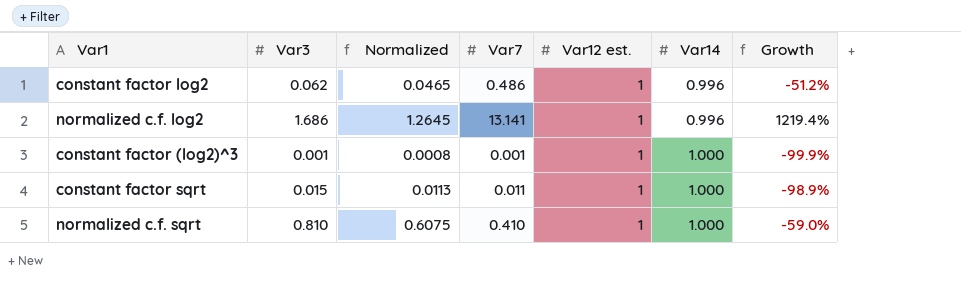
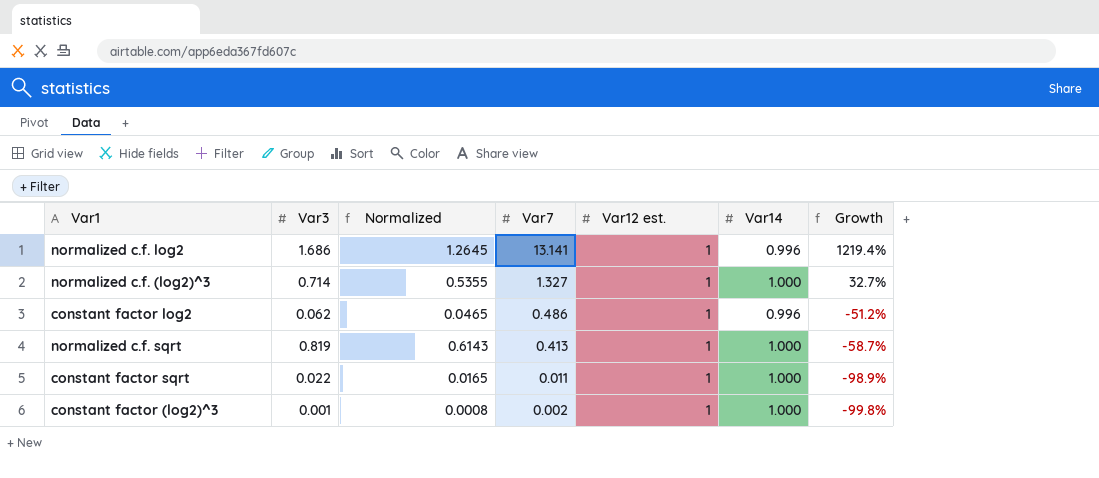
row order: Var14 ascending -> Var7 descending
row normalized c.f. (log2)^3: none -> 0.714 | 0.5355 | 1.327 | 1 | 1.000 | 32.7%
normalized c.f. sqrt | Var3: 0.810 -> 0.819
normalized c.f. sqrt | Normalized: 0.6075 -> 0.6143
normalized c.f. sqrt | Var7: 0.410 -> 0.413
normalized c.f. sqrt | Growth: -59.0% -> -58.7%
constant factor sqrt | Var3: 0.015 -> 0.022
constant factor sqrt | Normalized: 0.0113 -> 0.0165
constant factor (log2)^3 | Var7: 0.001 -> 0.002
constant factor (log2)^3 | Growth: -99.9% -> -99.8%

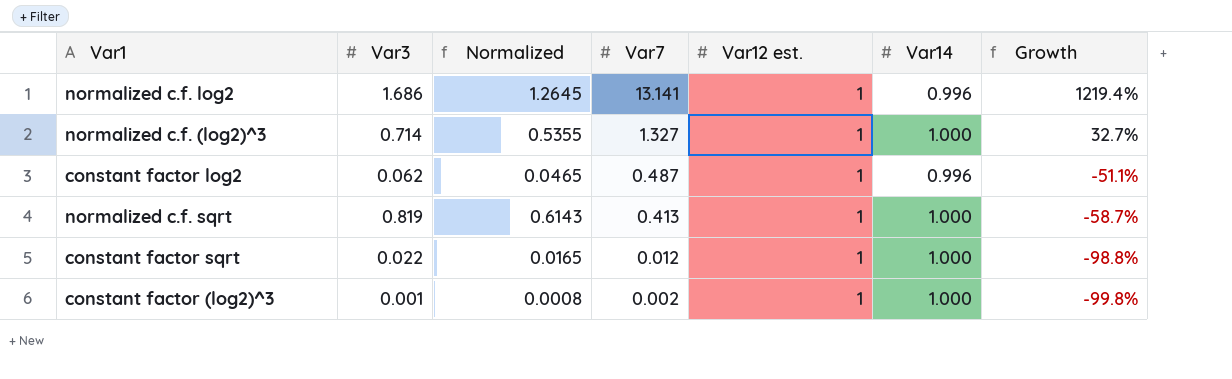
constant factor log2 | Var7: 0.486 -> 0.487
constant factor log2 | Growth: -51.2% -> -51.1%
constant factor sqrt | Var7: 0.011 -> 0.012
constant factor sqrt | Growth: -98.9% -> -98.8%

